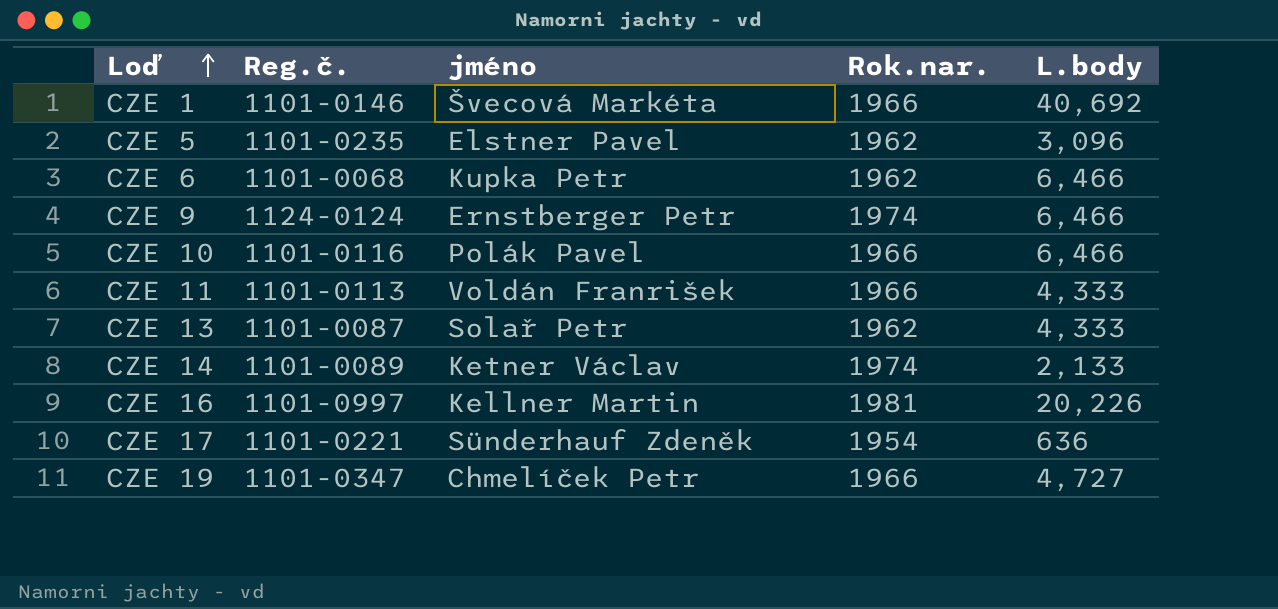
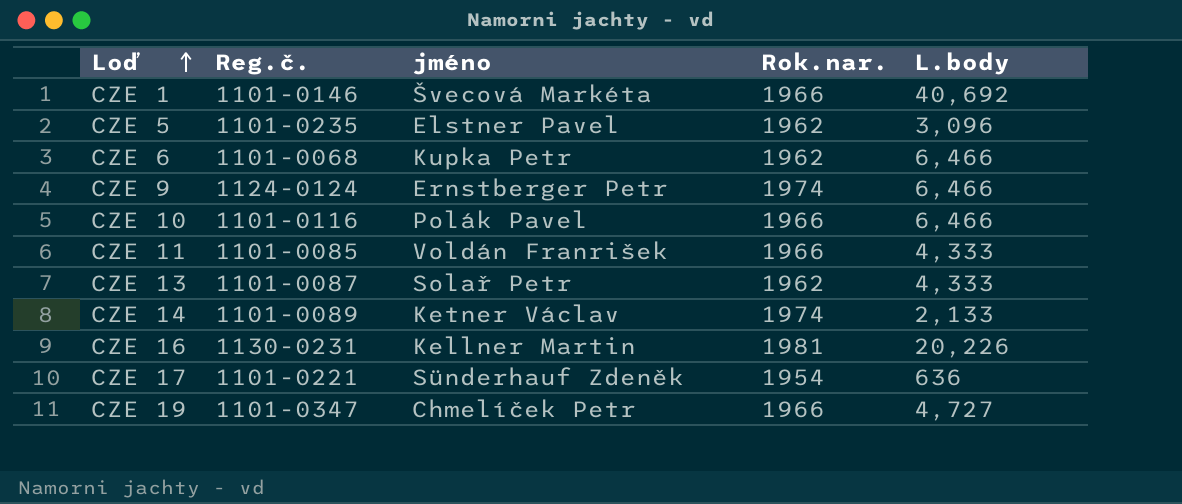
CZE 11 | Reg.č.: 1101-0113 -> 1101-0085
CZE 16 | Reg.č.: 1101-0997 -> 1130-0231

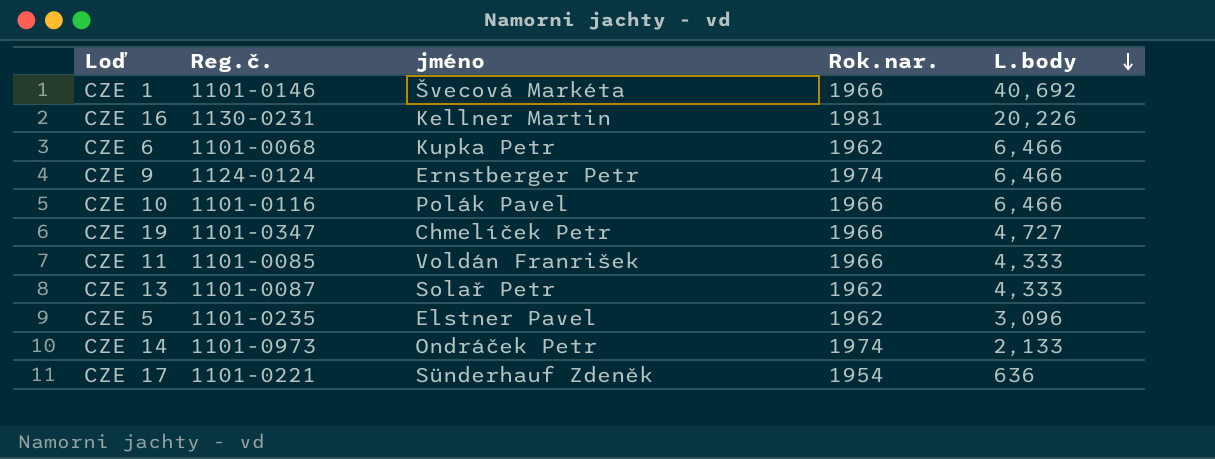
row order: Loď ascending -> L.body descending
CZE 14 | Reg.č.: 1101-0089 -> 1101-0973
CZE 14 | jméno: Ketner Václav -> Ondráček Petr

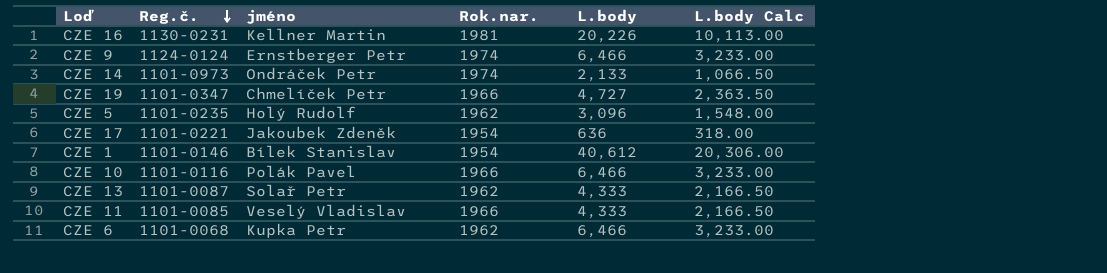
row order: L.body descending -> Reg.č. descending
column L.body Calc | formula: none -> [L.body] * 0.5
CZE 5 | jméno: Elstner Pavel -> Holý Rudolf
CZE 17 | jméno: Sünderhauf Zdeněk -> Jakoubek Zdeněk
CZE 1 | jméno: Švecová Markéta -> Bílek Stanislav
CZE 1 | Rok.nar.: 1966 -> 1954
CZE 1 | L.body: 40,692 -> 40,612
CZE 11 | jméno: Voldán Franrišek -> Veselý Vladislav

